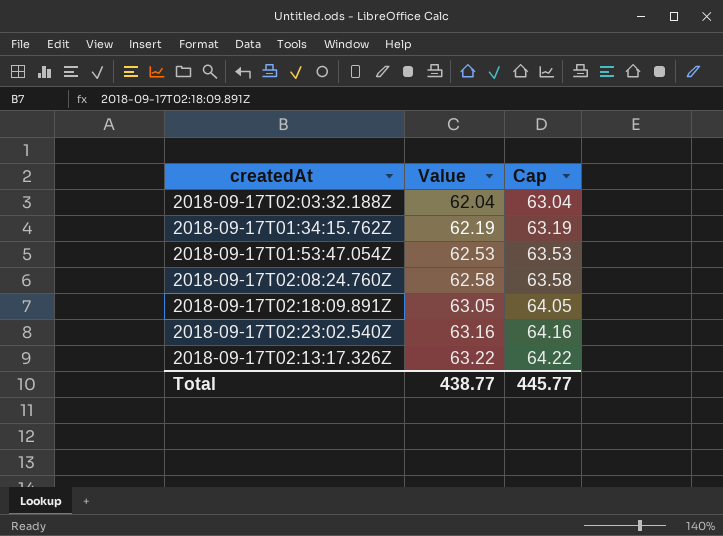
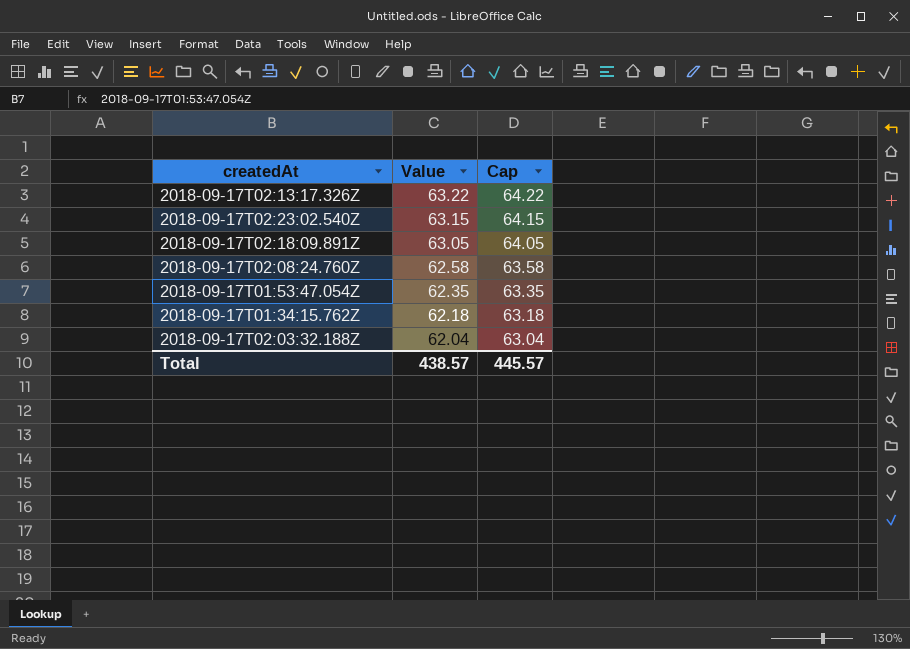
row order: Value ascending -> Value descending
2018-09-17T02:23:02.540Z | Value: 63.16 -> 63.15
2018-09-17T02:23:02.540Z | Cap: 64.16 -> 64.15
2018-09-17T01:53:47.054Z | Value: 62.53 -> 62.35
2018-09-17T01:53:47.054Z | Cap: 63.53 -> 63.35
2018-09-17T01:34:15.762Z | Value: 62.19 -> 62.18
2018-09-17T01:34:15.762Z | Cap: 63.19 -> 63.18
Total | Value: 438.77 -> 438.57
Total | Cap: 445.77 -> 445.57

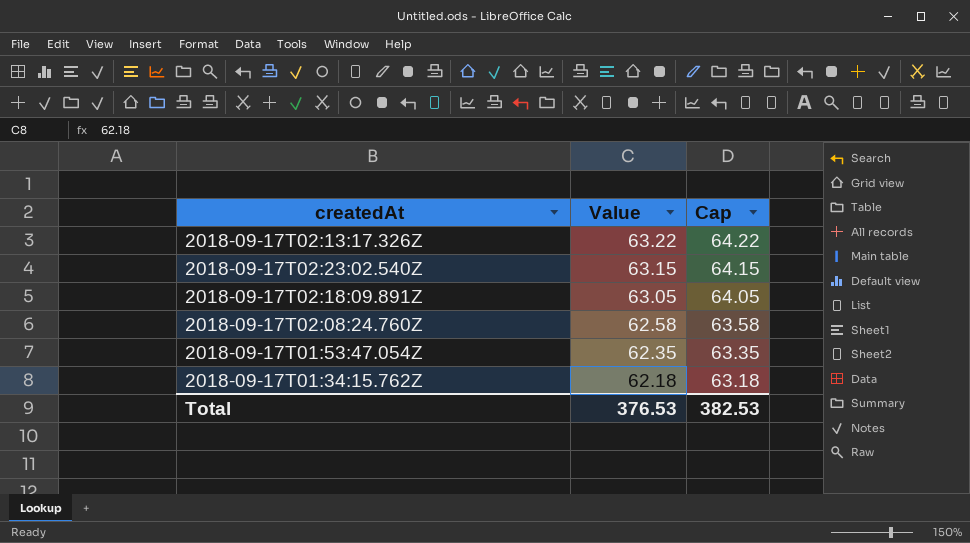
row 2018-09-17T02:03:32.188Z: 62.04 | 63.04 -> none
Total | Value: 438.57 -> 376.53
Total | Cap: 445.57 -> 382.53

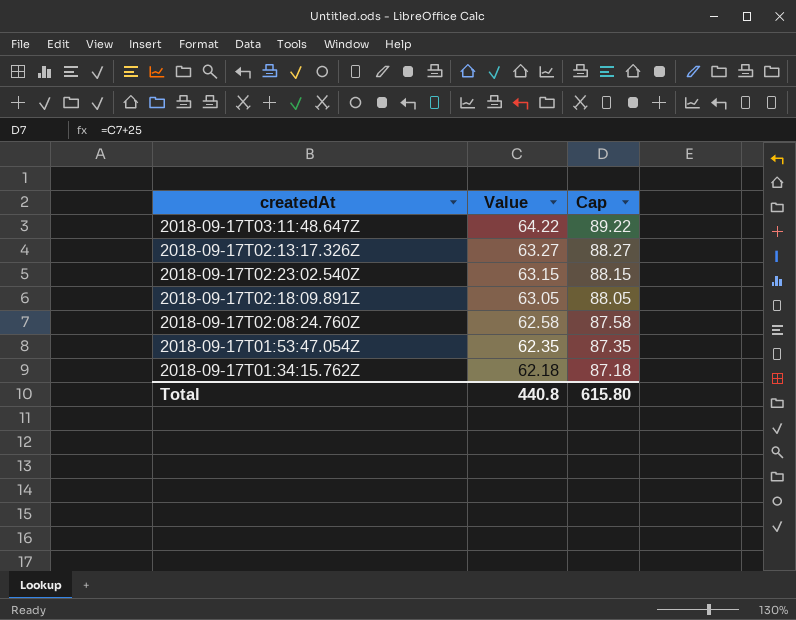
column Cap | formula: [Value] + 1 -> [Value] + 25
row 2018-09-17T03:11:48.647Z: none -> 64.22 | 89.22
2018-09-17T02:13:17.326Z | Value: 63.22 -> 63.27
Total | Value: 376.53 -> 440.8
Total | Cap: 382.53 -> 615.80

